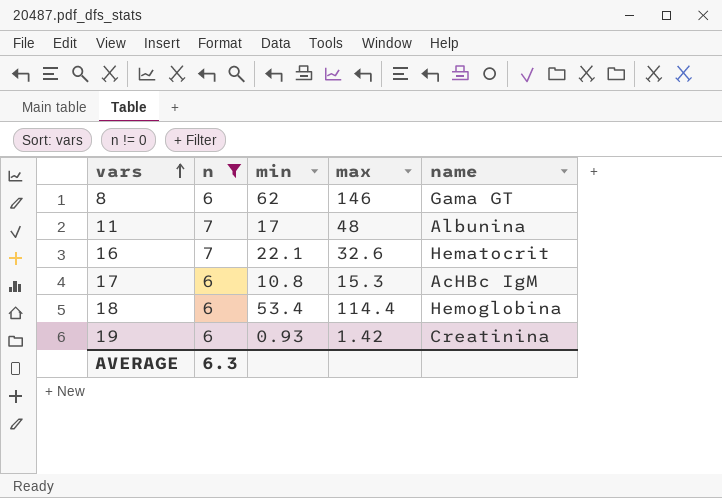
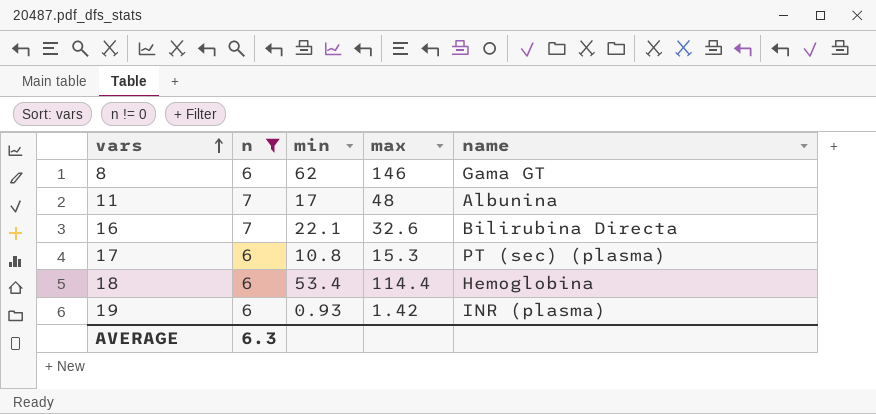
16 | name: Hematocrit -> Bilirubina Directa
17 | name: AcHBc IgM -> PT (sec) (plasma)
19 | name: Creatinina -> INR (plasma)

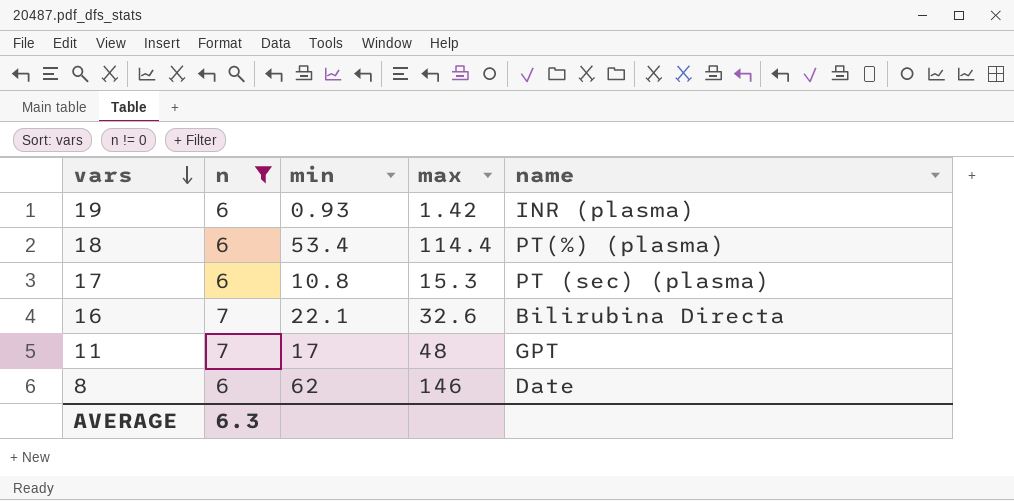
row order: vars ascending -> vars descending
18 | name: Hemoglobina -> PT(%) (plasma)
11 | name: Albunina -> GPT
8 | name: Gama GT -> Date

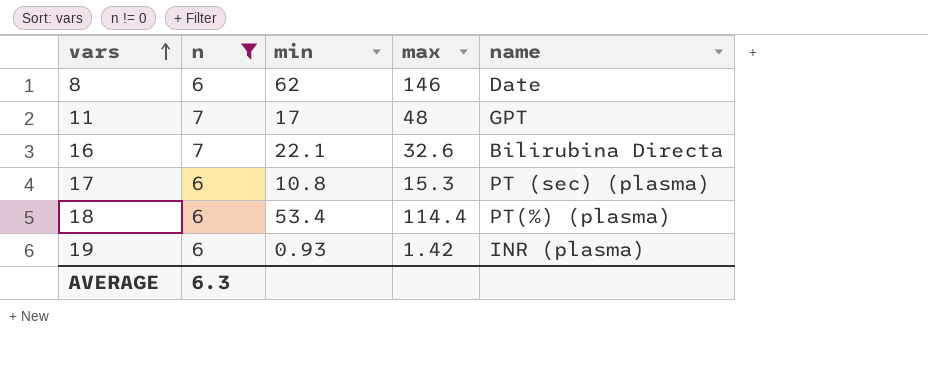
row order: vars descending -> vars ascending

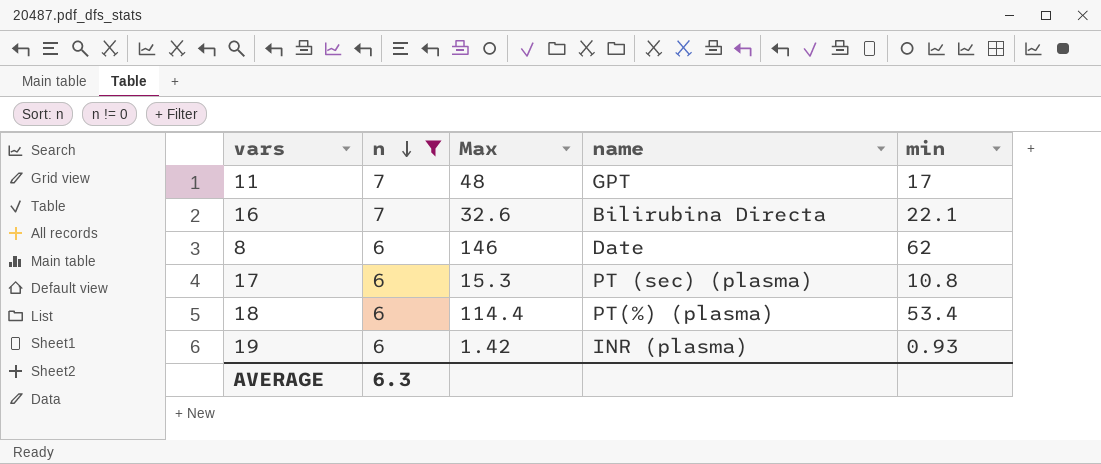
row order: vars ascending -> n descending
column name: max -> Max
column min | position: 3 -> 5

